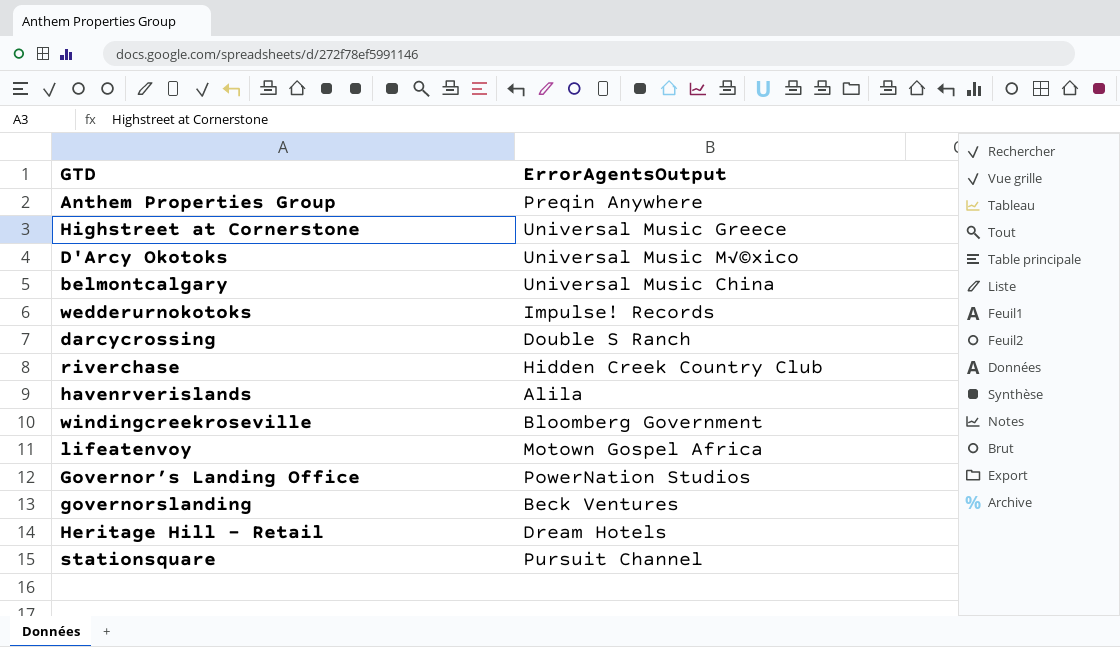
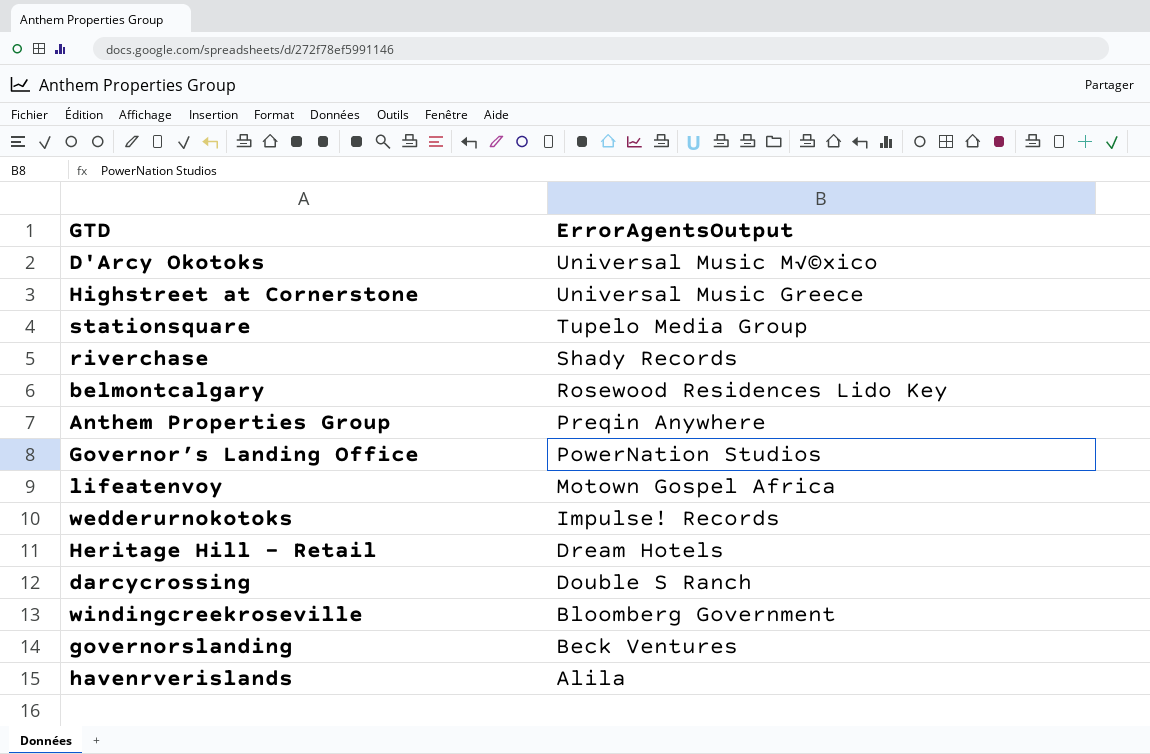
row order: none -> ErrorAgentsOutput descending
stationsquare | ErrorAgentsOutput: Pursuit Channel -> Tupelo Media Group
riverchase | ErrorAgentsOutput: Hidden Creek Country Club -> Shady Records
belmontcalgary | ErrorAgentsOutput: Universal Music China -> Rosewood Residences Lido Key

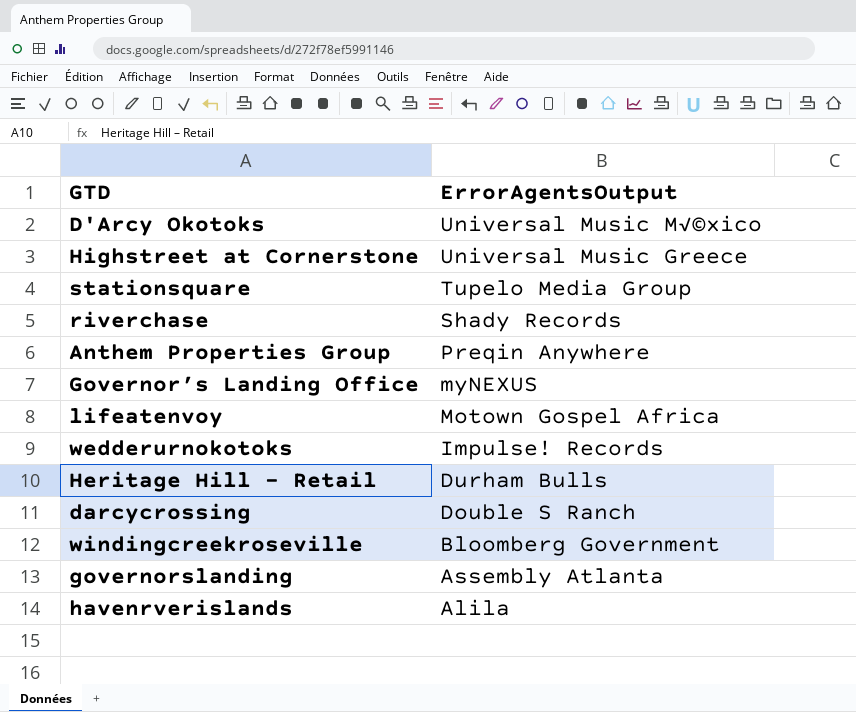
row belmontcalgary: Rosewood Residences Lido Key -> none
Governor’s Landing Office | ErrorAgentsOutput: PowerNation Studios -> myNEXUS
Heritage Hill – Retail | ErrorAgentsOutput: Dream Hotels -> Durham Bulls
governorslanding | ErrorAgentsOutput: Beck Ventures -> Assembly Atlanta

